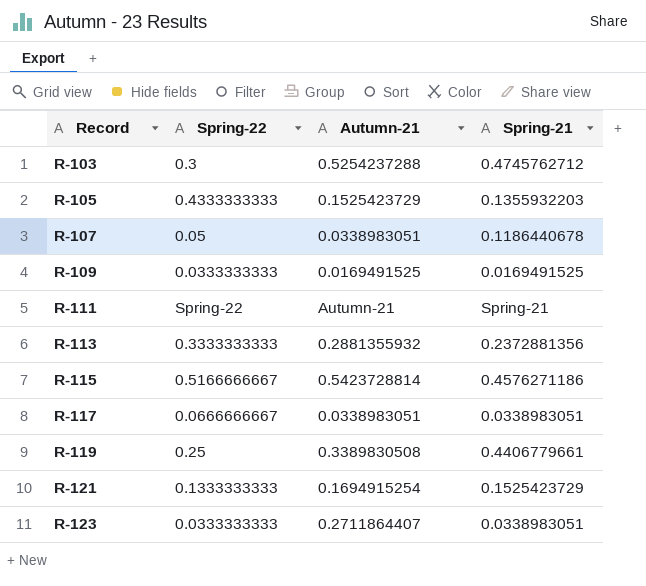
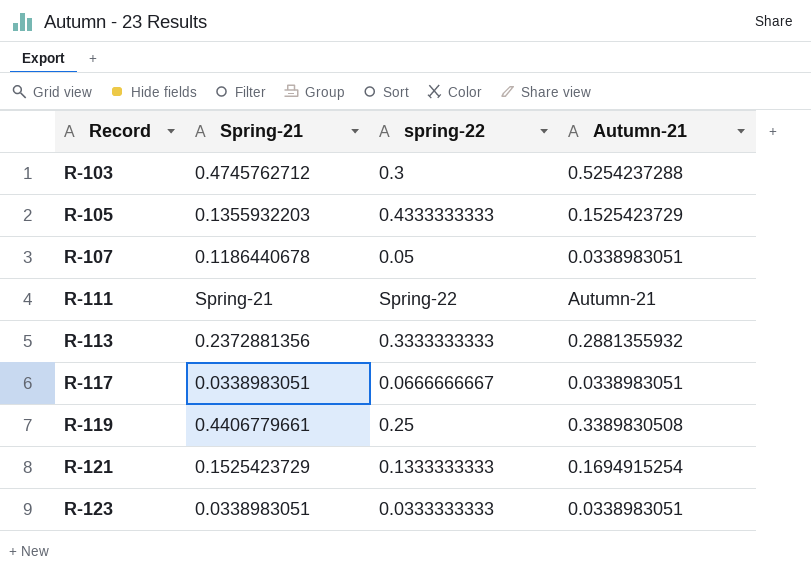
column Spring-21 | position: 4 -> 2
column name: Spring-22 -> spring-22
row R-109: 0.0333333333 | 0.0169491525 | 0.0169491525 -> none
row R-115: 0.5166666667 | 0.5423728814 | 0.4576271186 -> none
R-123 | Autumn-21: 0.2711864407 -> 0.0338983051

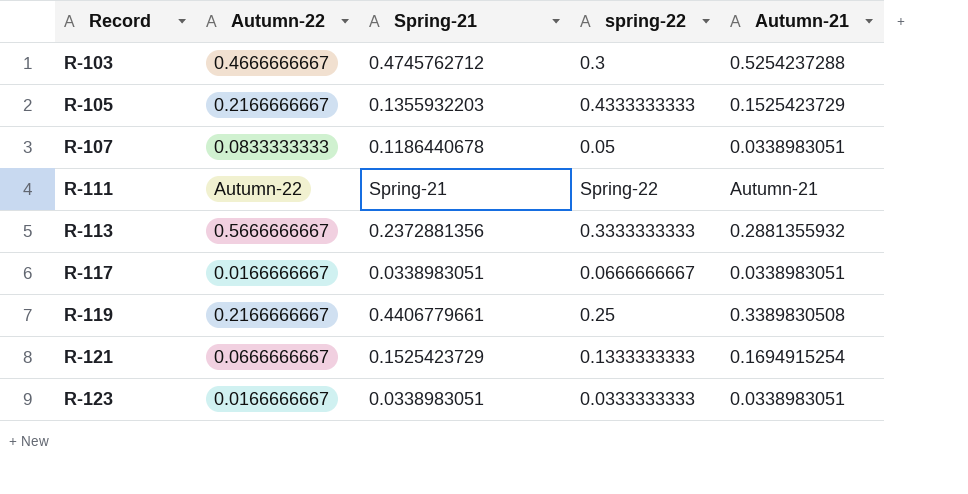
column Autumn-22 | position: none -> 2

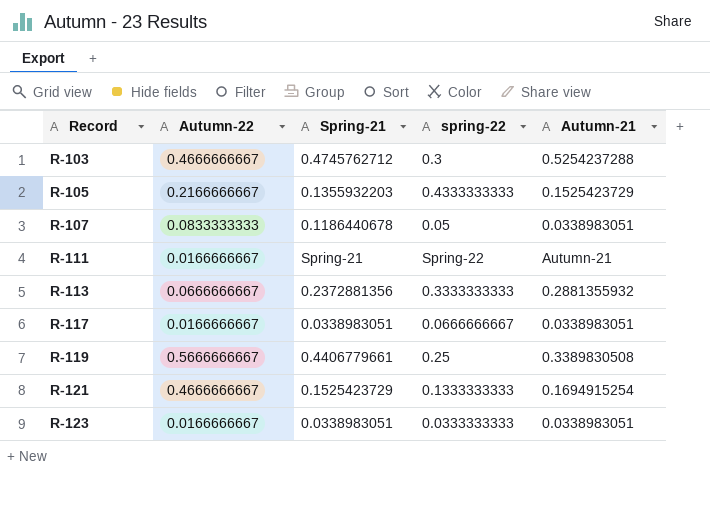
R-111 | Autumn-22: Autumn-22 -> 0.0166666667
R-113 | Autumn-22: 0.5666666667 -> 0.0666666667
R-119 | Autumn-22: 0.2166666667 -> 0.5666666667
R-121 | Autumn-22: 0.0666666667 -> 0.4666666667

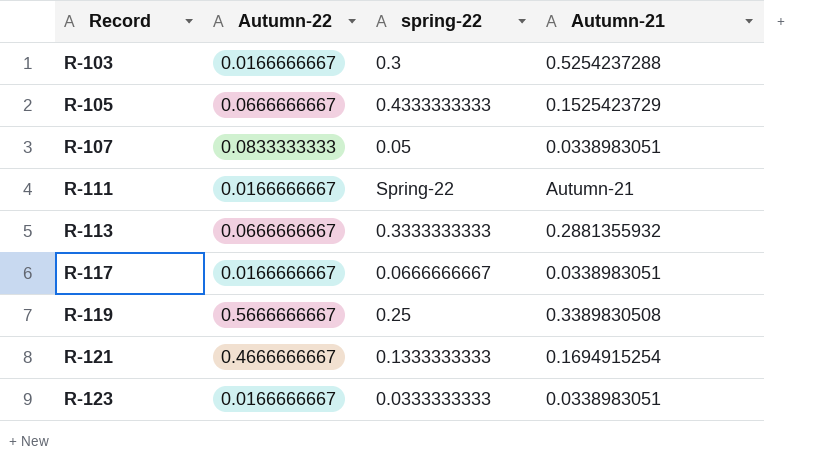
column Spring-21 | position: 3 -> none
R-103 | Autumn-22: 0.4666666667 -> 0.0166666667
R-105 | Autumn-22: 0.2166666667 -> 0.0666666667

